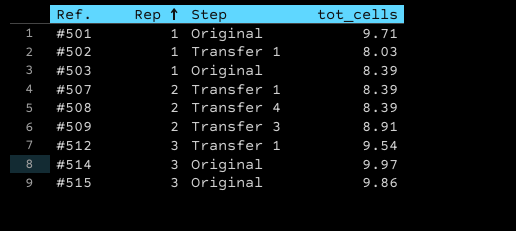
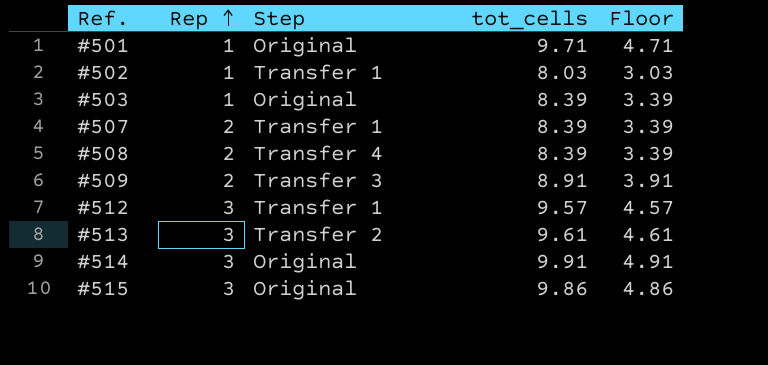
column Floor | formula: none -> [tot_cells] - 5
#512 | tot_cells: 9.54 -> 9.57
row #513: none -> 3 | Transfer 2 | 9.61 | 4.61
#514 | tot_cells: 9.97 -> 9.91

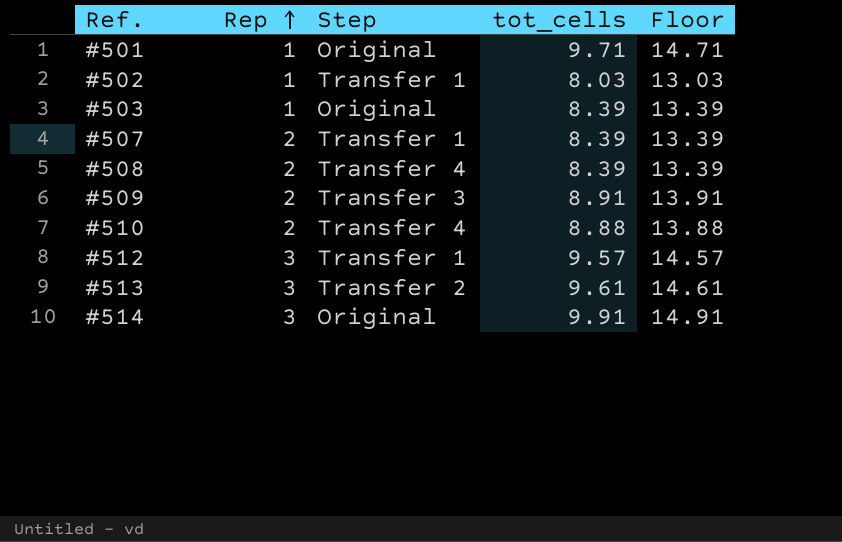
column Floor | formula: [tot_cells] - 5 -> [tot_cells] + 5
row #515: 3 | Original | 9.86 | 4.86 -> none
row #510: none -> 2 | Transfer 4 | 8.88 | 13.88

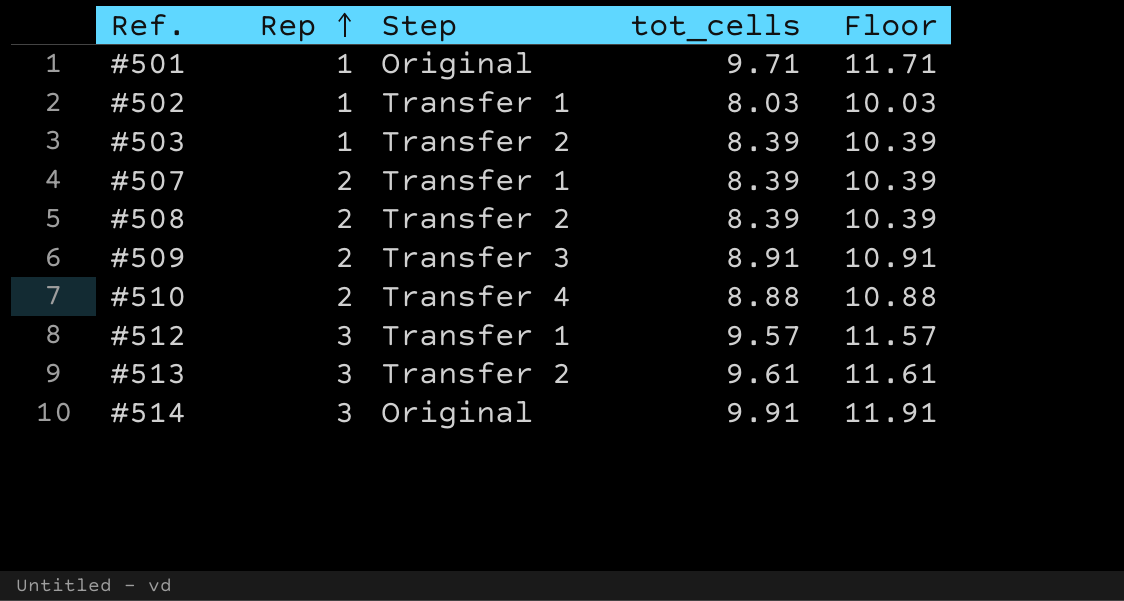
column Floor | formula: [tot_cells] + 5 -> [tot_cells] + 2
#503 | Step: Original -> Transfer 2
#508 | Step: Transfer 4 -> Transfer 2

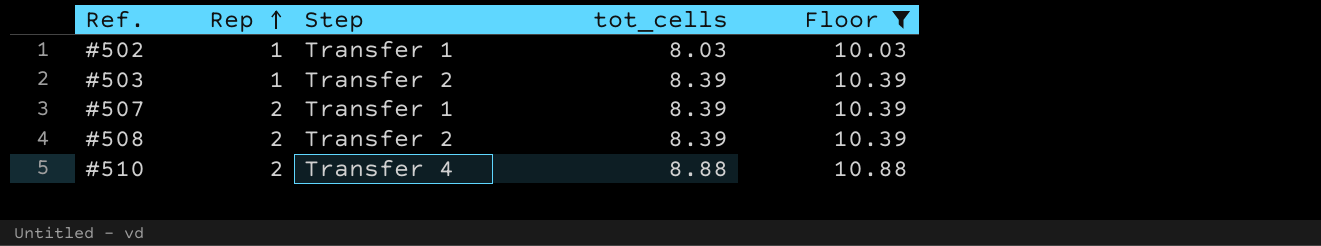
filter: none -> Floor <= 10.88

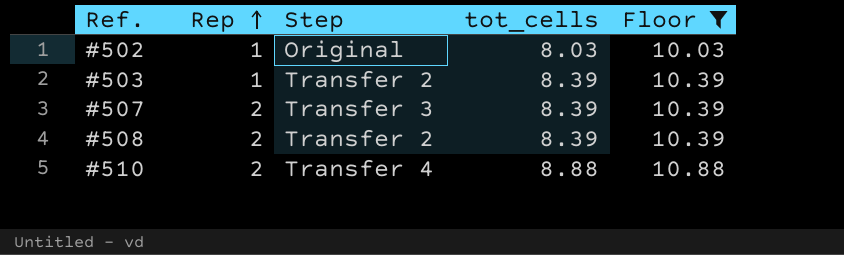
#502 | Step: Transfer 1 -> Original
#507 | Step: Transfer 1 -> Transfer 3

